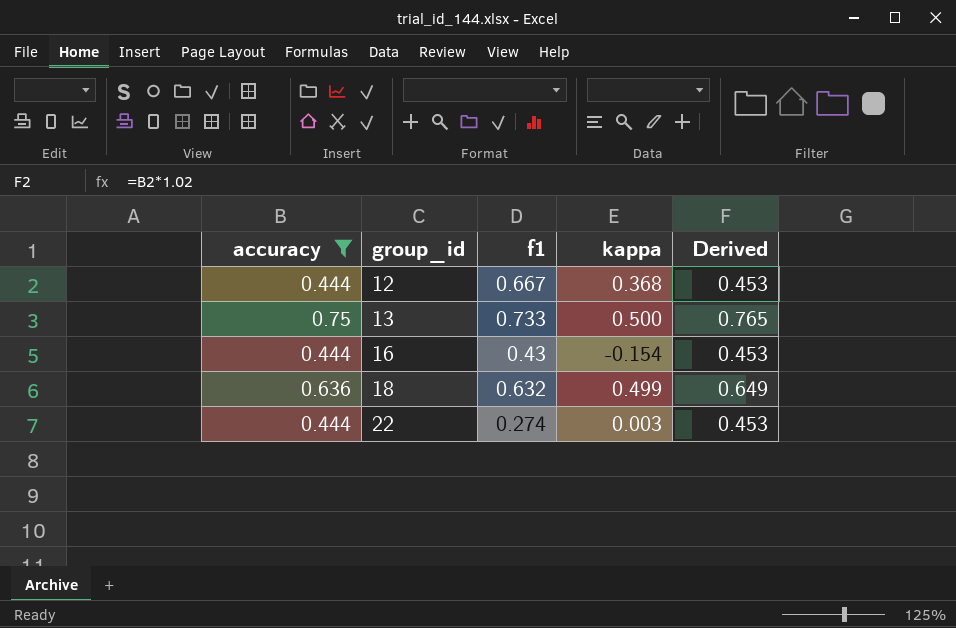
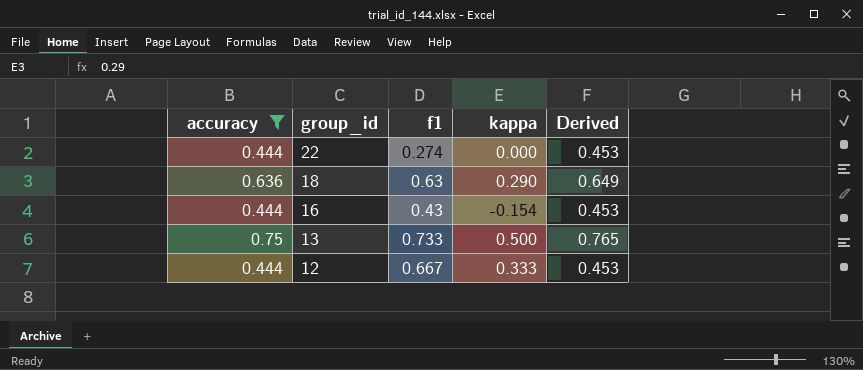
row order: group_id ascending -> group_id descending
22 | kappa: 0.003 -> 0.000
18 | f1: 0.632 -> 0.63
18 | kappa: 0.499 -> 0.290
12 | kappa: 0.368 -> 0.333

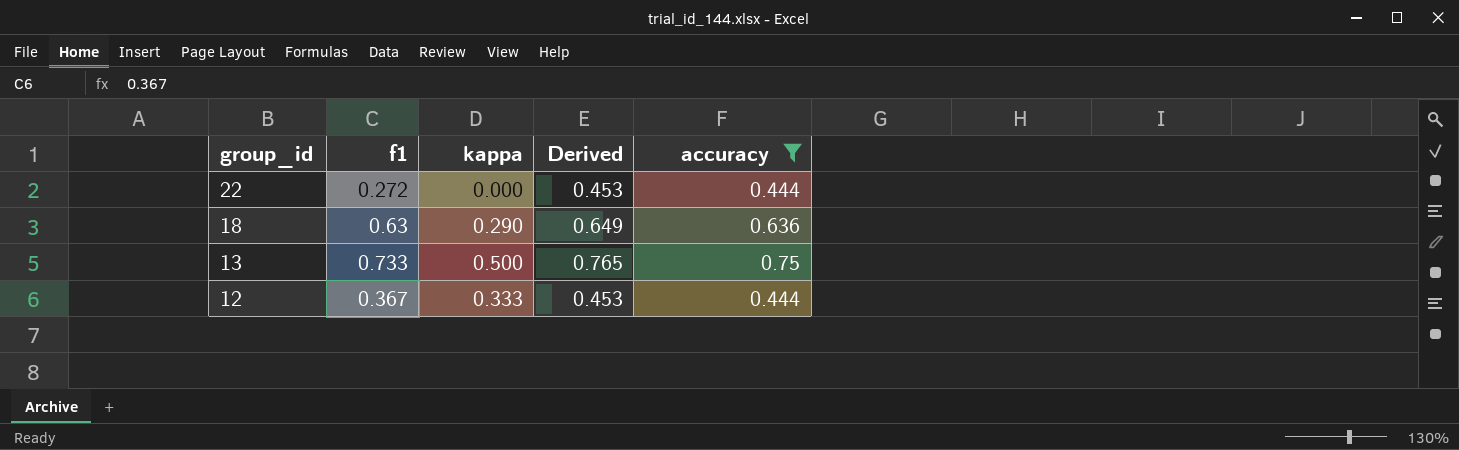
column accuracy | position: 1 -> 5
row 16: 0.444 | 0.43 | -0.154 | 0.453 -> none
22 | f1: 0.274 -> 0.272
12 | f1: 0.667 -> 0.367

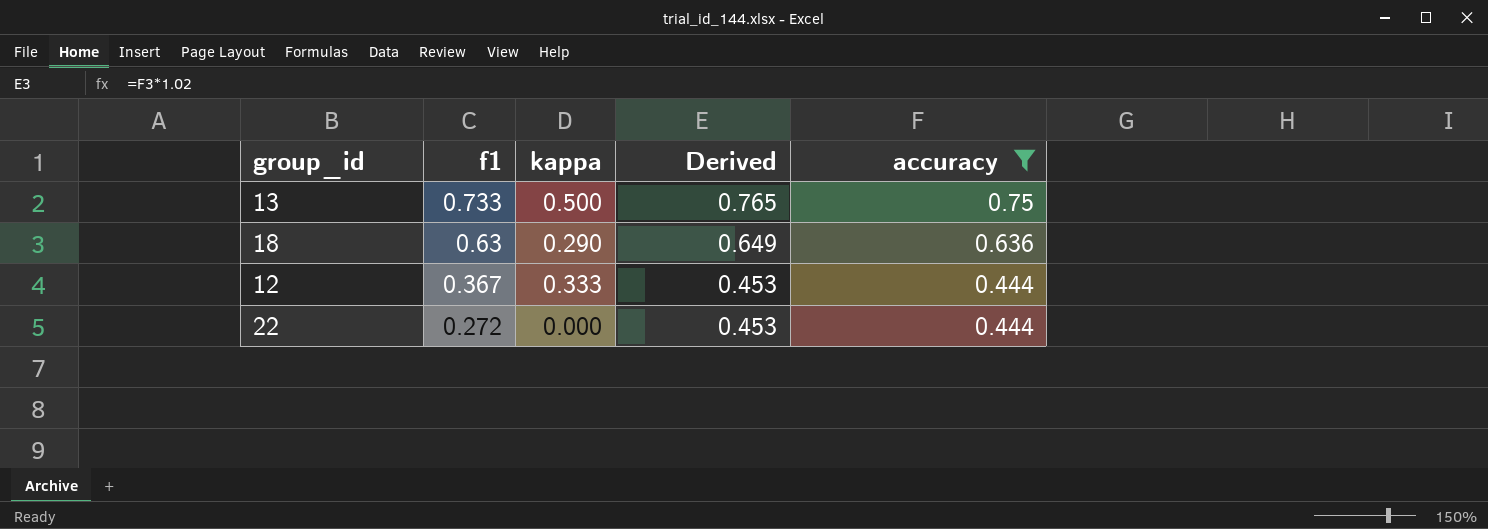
row order: group_id descending -> f1 descending

